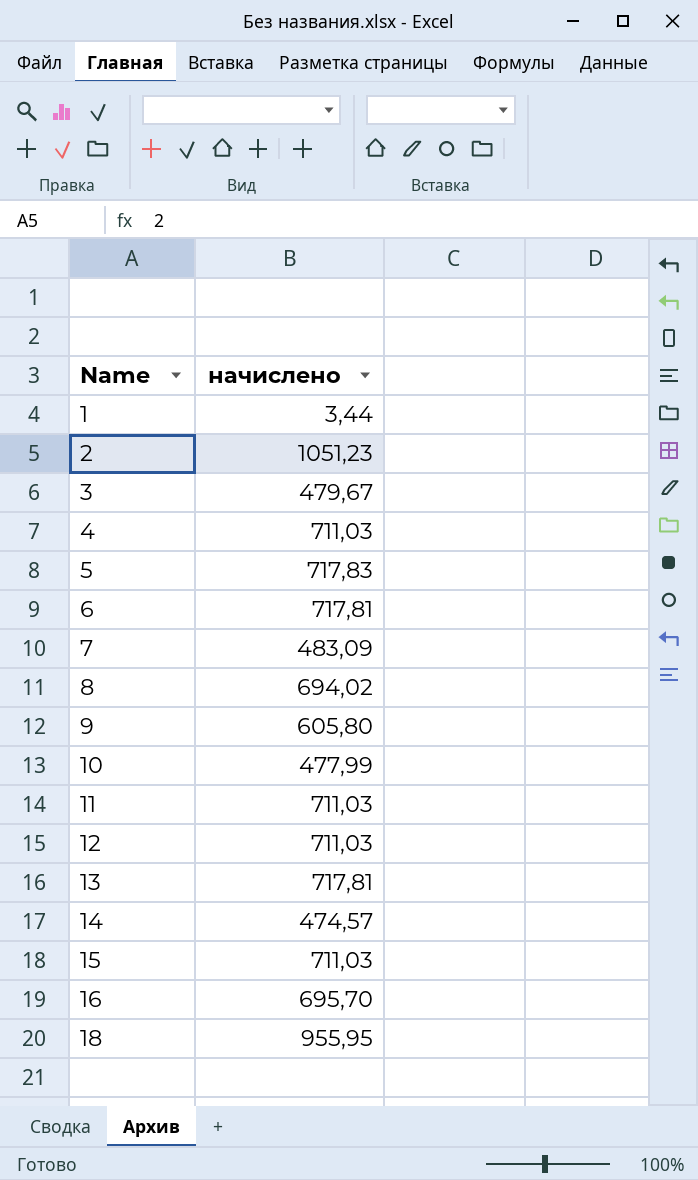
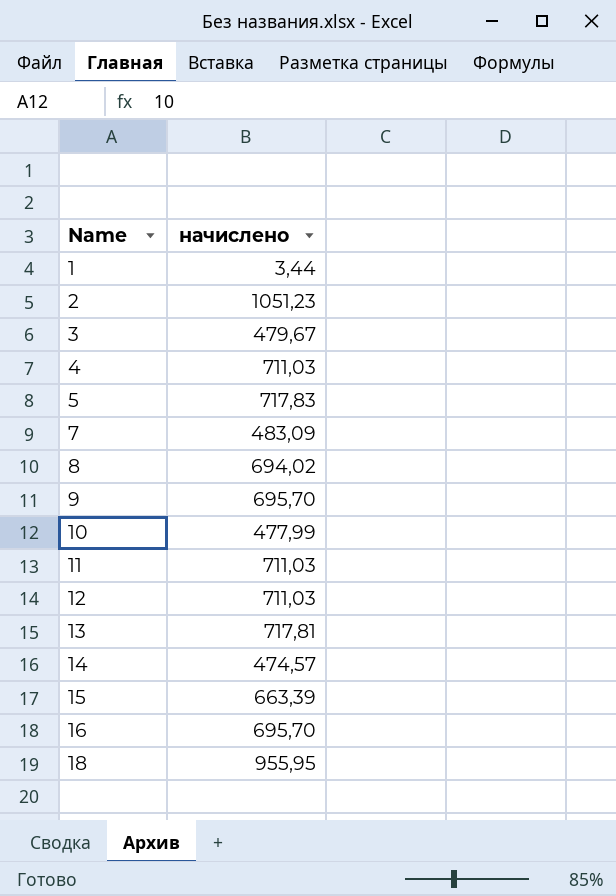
row 6: 717,81 -> none
9 | начислено: 605,80 -> 695,70
15 | начислено: 711,03 -> 663,39

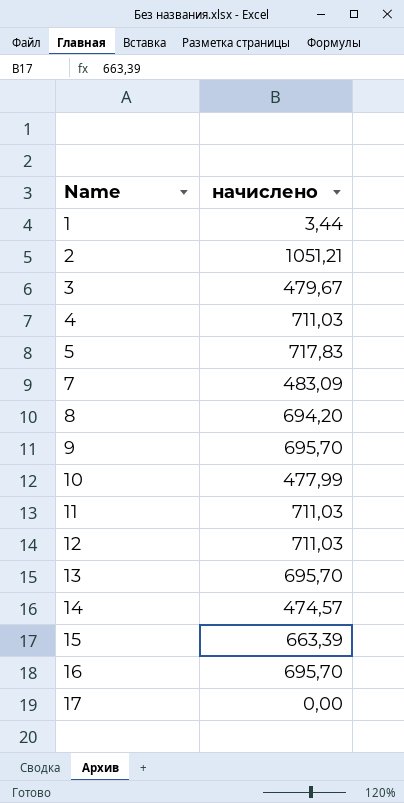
row 18: 955,95 -> none
2 | начислено: 1051,23 -> 1051,21
8 | начислено: 694,02 -> 694,20
13 | начислено: 717,81 -> 695,70
row 17: none -> 0,00

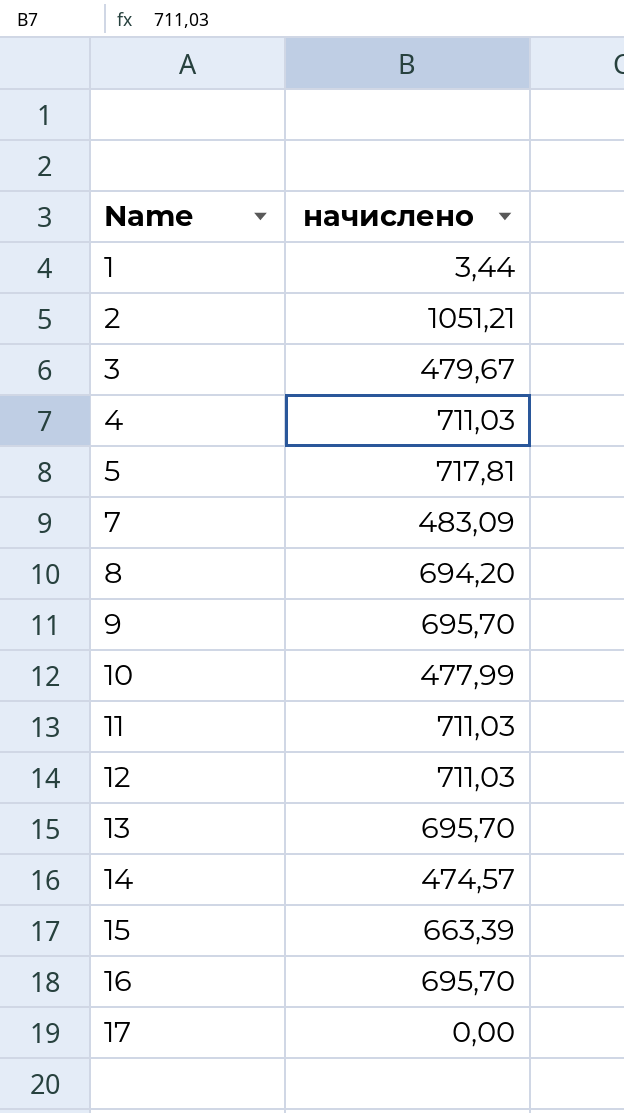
5 | начислено: 717,83 -> 717,81

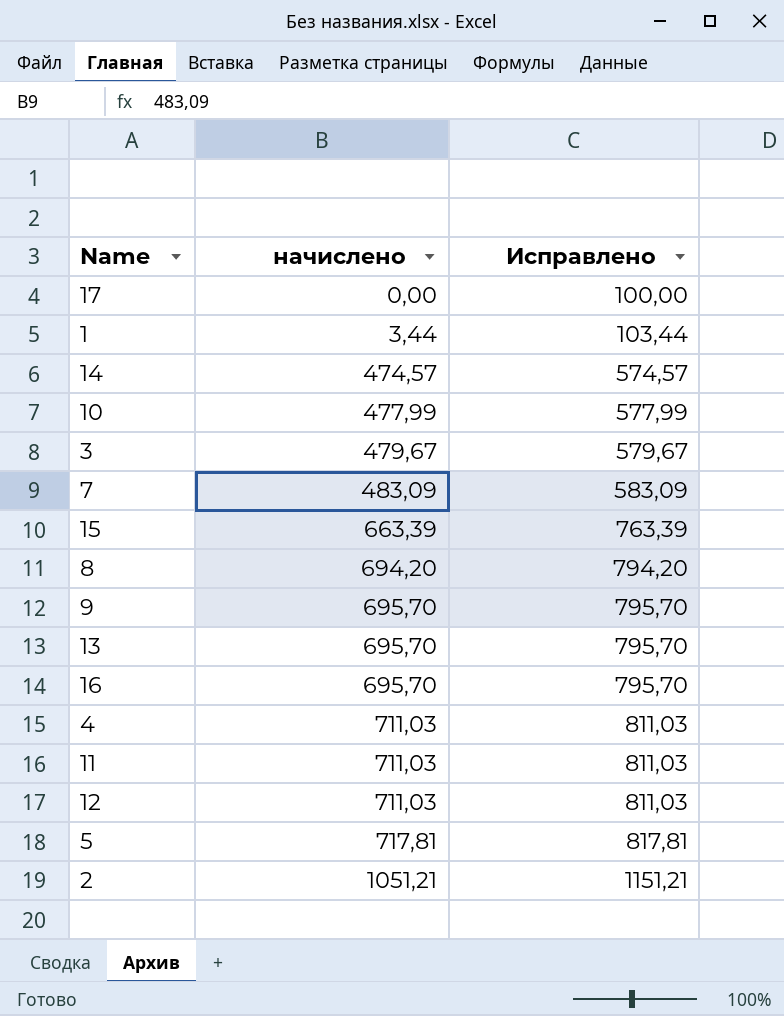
row order: Name ascending -> начислено ascending
column Исправлено | formula: none -> [начислено] + 100

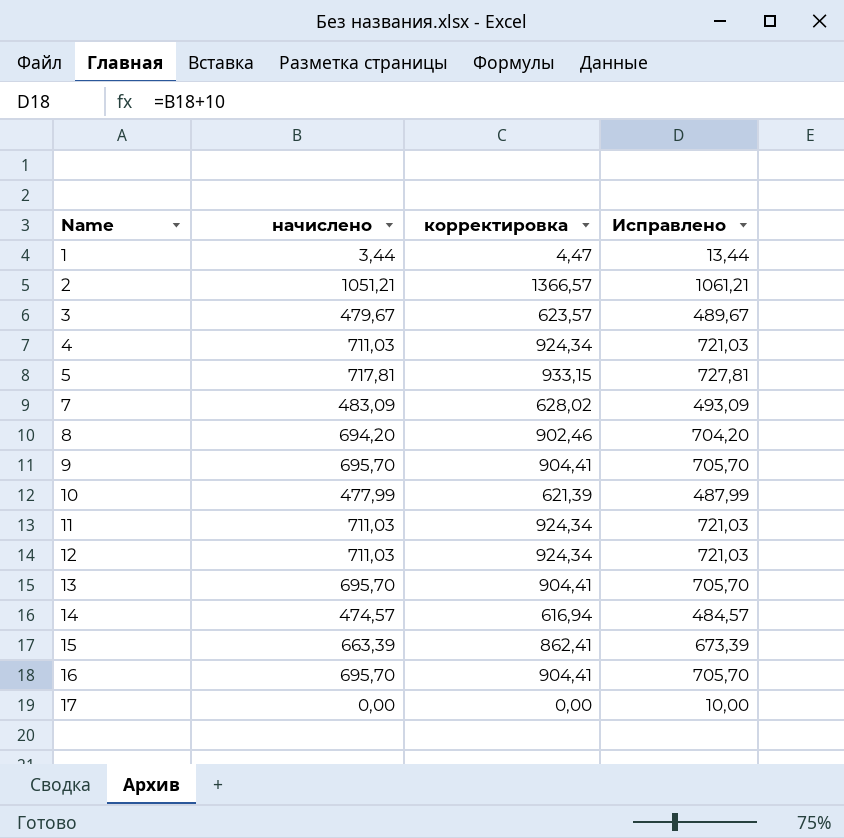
row order: начислено ascending -> Name ascending
column корректировка | formula: none -> [начислено] * 1,3
column Исправлено | formula: [начислено] + 100 -> [начислено] + 10

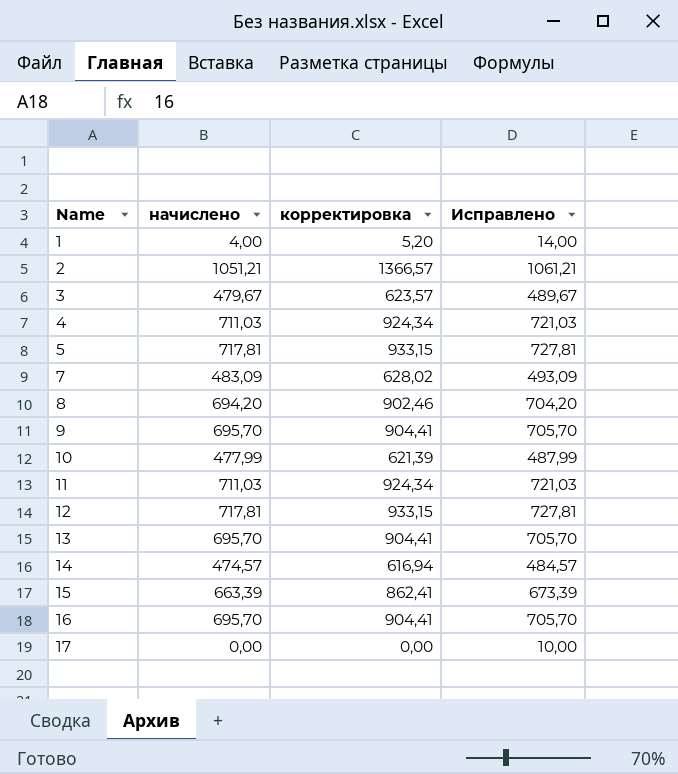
1 | начислено: 3,44 -> 4,00
1 | корректировка: 4,47 -> 5,20
1 | Исправлено: 13,44 -> 14,00
12 | начислено: 711,03 -> 717,81
12 | корректировка: 924,34 -> 933,15
12 | Исправлено: 721,03 -> 727,81

